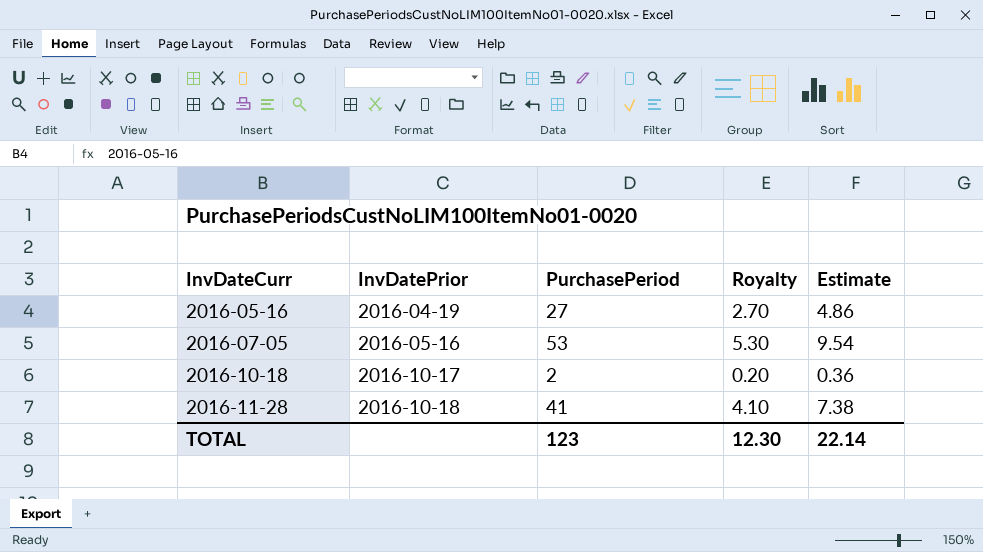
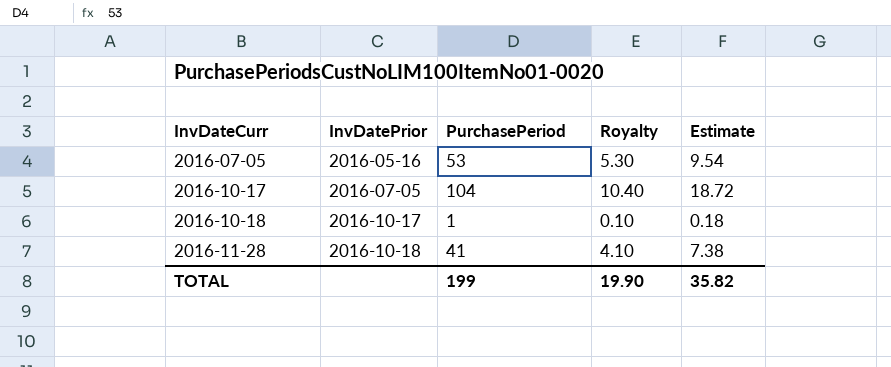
row 2016-05-16: 2016-04-19 | 27 | 2.70 | 4.86 -> none
row 2016-10-17: none -> 2016-07-05 | 104 | 10.40 | 18.72
2016-10-18 | PurchasePeriod: 2 -> 1
2016-10-18 | Royalty: 0.20 -> 0.10
2016-10-18 | Estimate: 0.36 -> 0.18
TOTAL | PurchasePeriod: 123 -> 199
TOTAL | Royalty: 12.30 -> 19.90
TOTAL | Estimate: 22.14 -> 35.82

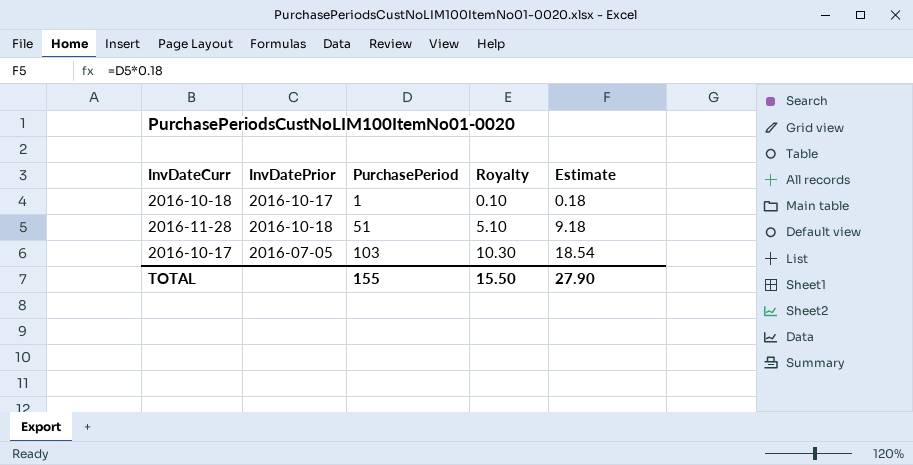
row order: InvDateCurr ascending -> PurchasePeriod ascending
row 2016-07-05: 2016-05-16 | 53 | 5.30 | 9.54 -> none
2016-11-28 | PurchasePeriod: 41 -> 51
2016-11-28 | Royalty: 4.10 -> 5.10
2016-11-28 | Estimate: 7.38 -> 9.18
2016-10-17 | PurchasePeriod: 104 -> 103
2016-10-17 | Royalty: 10.40 -> 10.30
2016-10-17 | Estimate: 18.72 -> 18.54
TOTAL | PurchasePeriod: 199 -> 155
TOTAL | Royalty: 19.90 -> 15.50
TOTAL | Estimate: 35.82 -> 27.90

